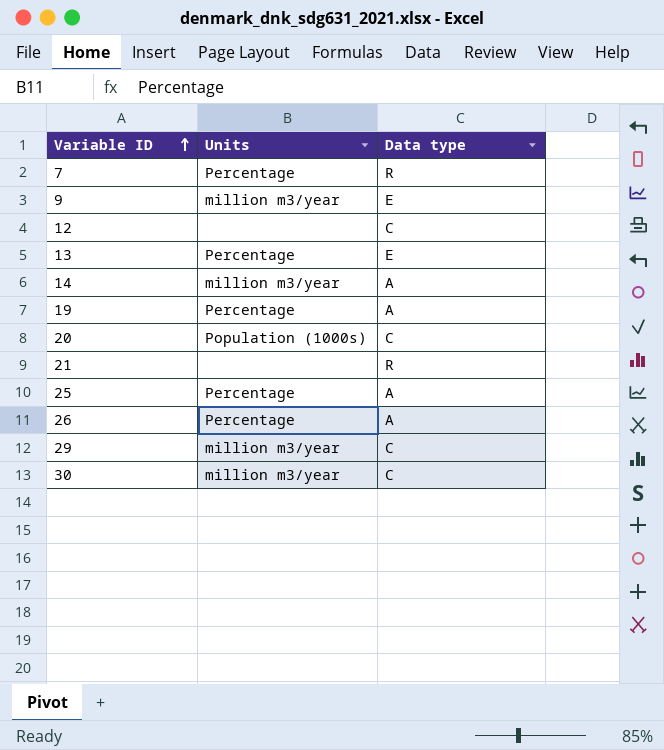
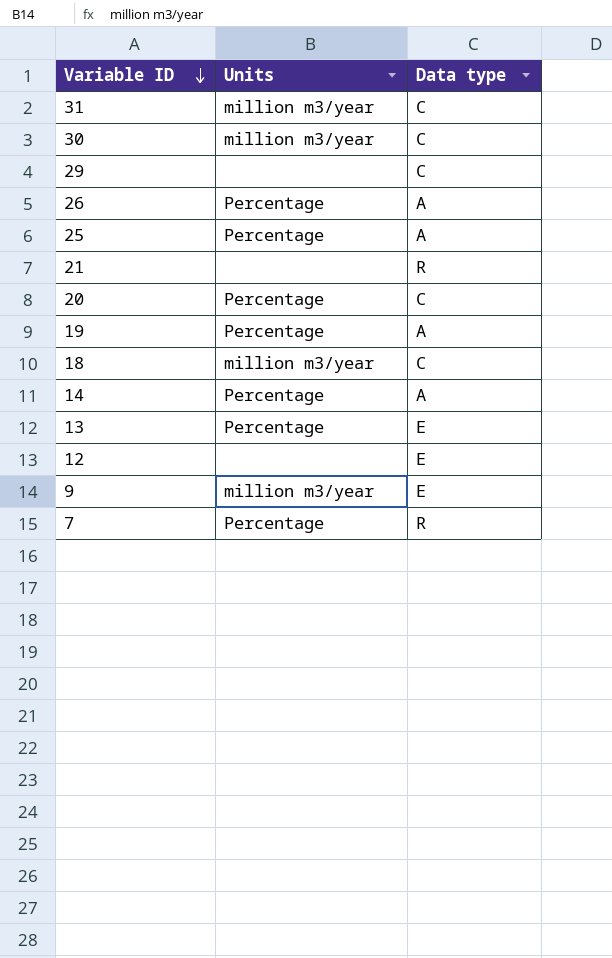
row order: Variable ID ascending -> Variable ID descending
row 31: none -> million m3/year | C
29 | Units: million m3/year -> none
20 | Units: Population (1000s) -> Percentage
row 18: none -> million m3/year | C
14 | Units: million m3/year -> Percentage
12 | Data type: C -> E

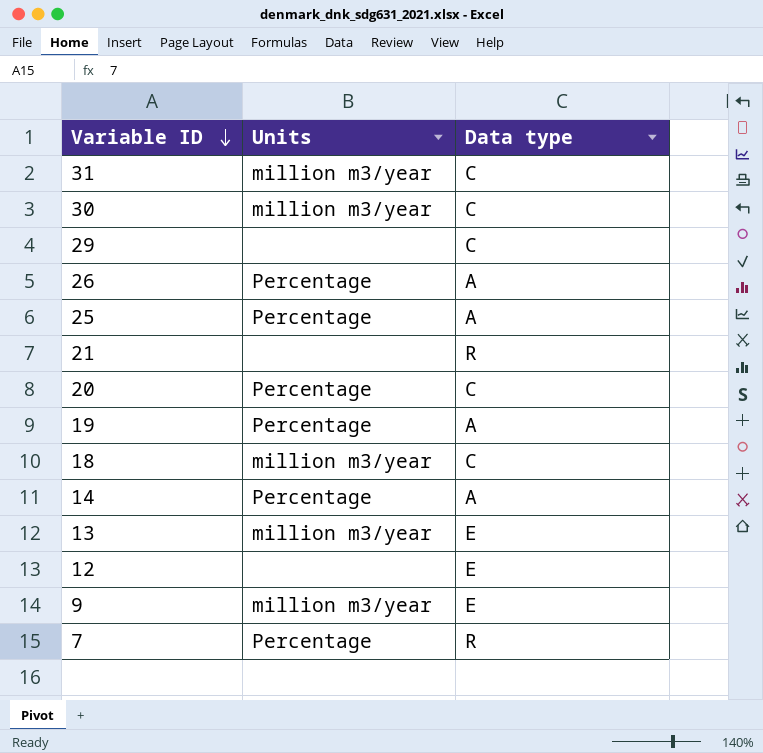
13 | Units: Percentage -> million m3/year

